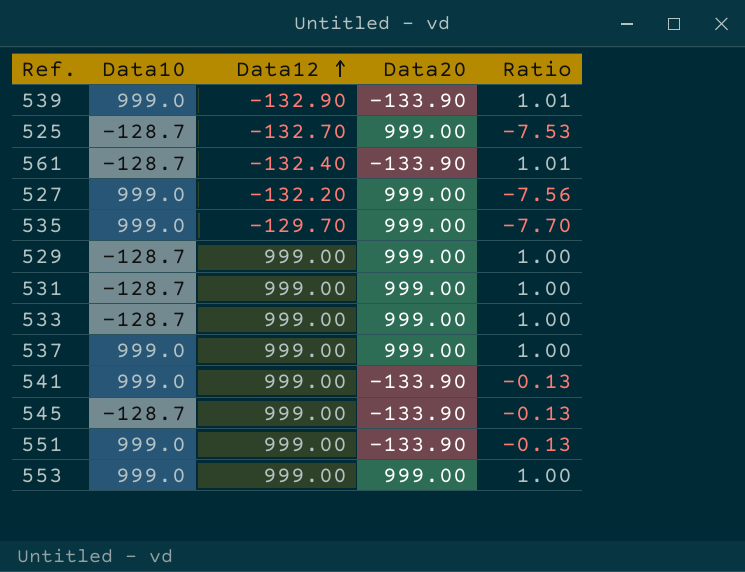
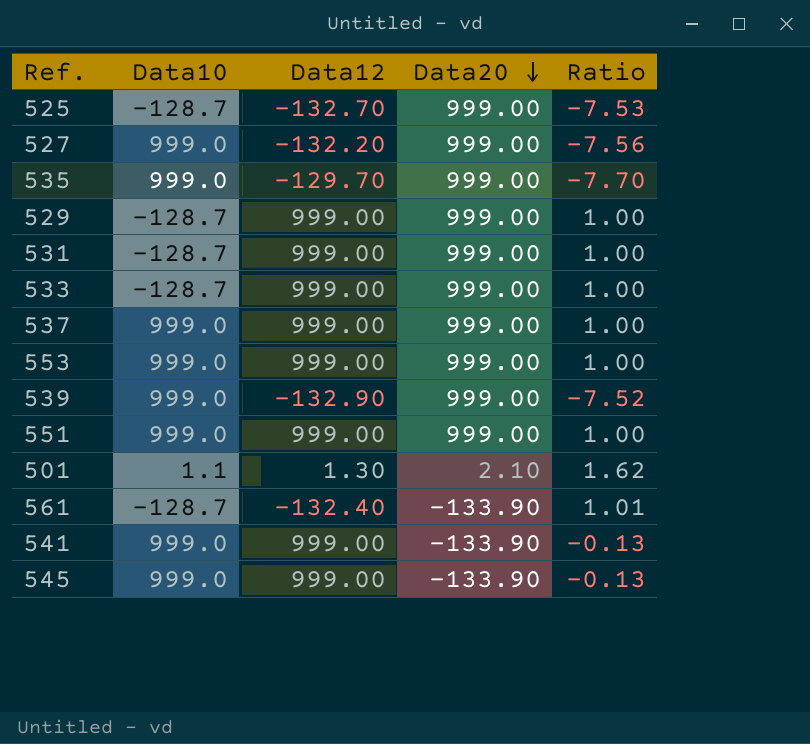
row order: Data12 ascending -> Data20 descending
539 | Data20: -133.90 -> 999.00
539 | Ratio: 1.01 -> -7.52
551 | Data20: -133.90 -> 999.00
551 | Ratio: -0.13 -> 1.00
row 501: none -> 1.1 | 1.30 | 2.10 | 1.62
545 | Data10: -128.7 -> 999.0

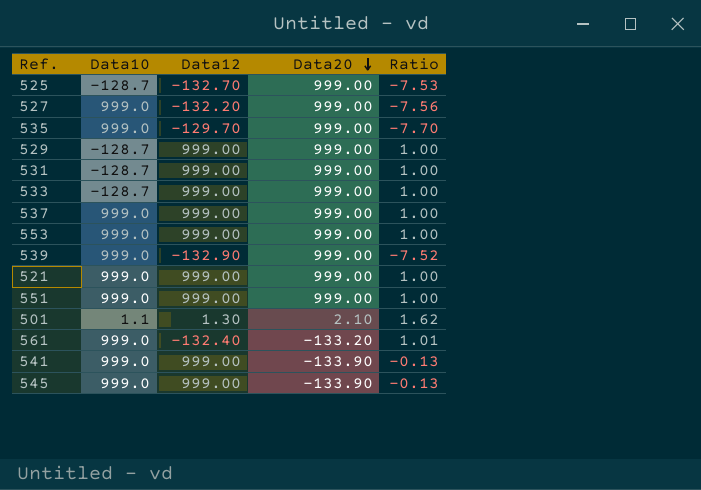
row 521: none -> 999.0 | 999.00 | 999.00 | 1.00
561 | Data10: -128.7 -> 999.0
561 | Data20: -133.90 -> -133.20

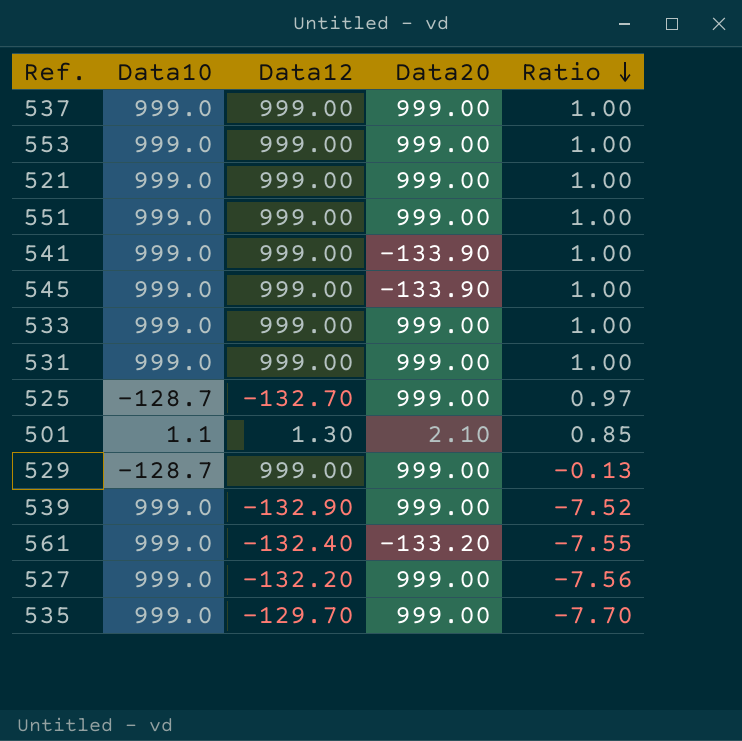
row order: Data20 descending -> Ratio descending
column Ratio | formula: [Data20] / [Data12] -> [Data10] / [Data12]
533 | Data10: -128.7 -> 999.0
531 | Data10: -128.7 -> 999.0

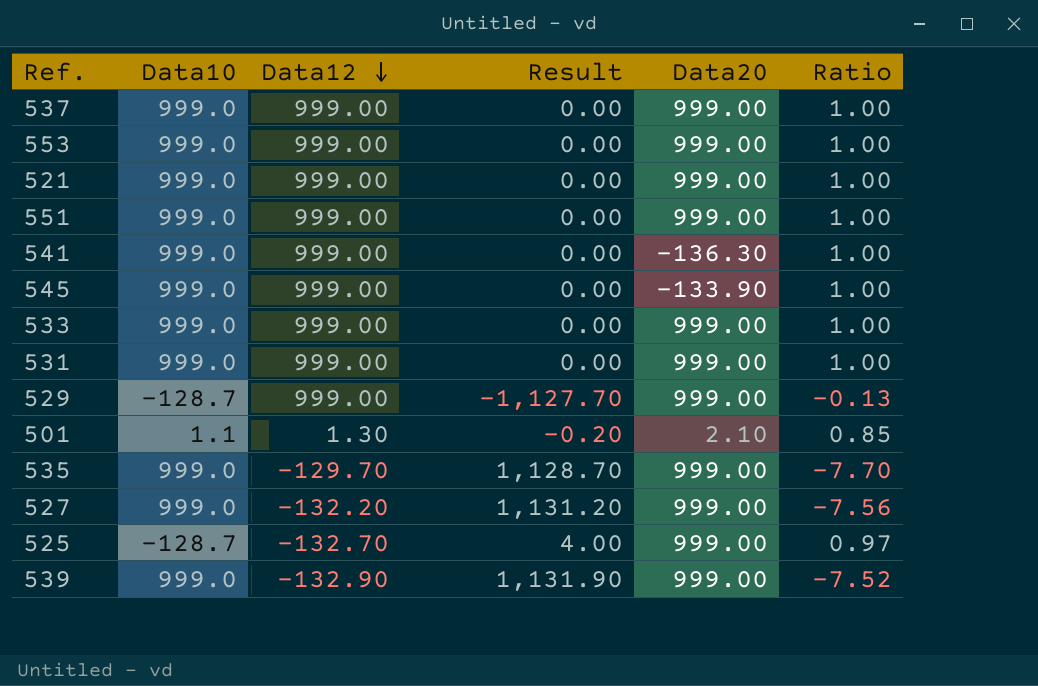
row order: Ratio descending -> Data12 descending
column Result | formula: none -> [Data10] - [Data12]
row 561: 999.0 | -132.40 | -133.20 | -7.55 -> none
541 | Data20: -133.90 -> -136.30

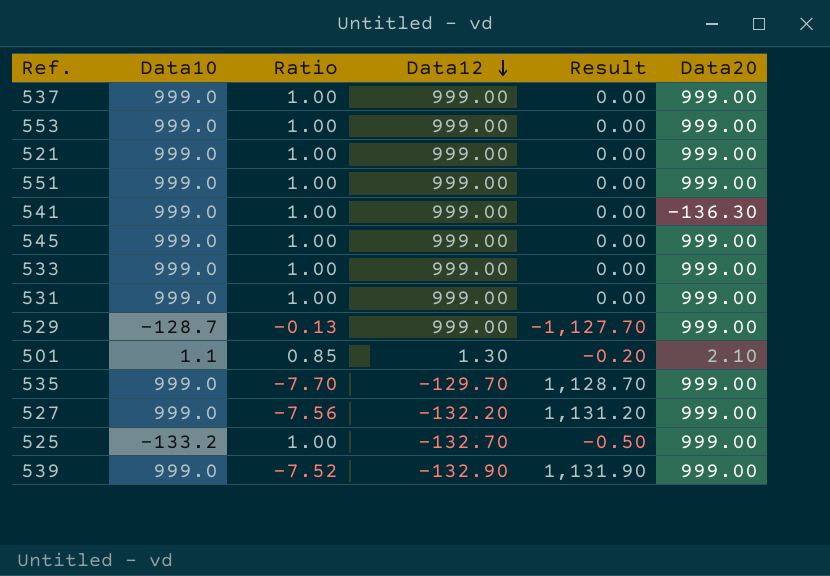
column Ratio | position: 6 -> 3
545 | Data20: -133.90 -> 999.00
525 | Data10: -128.7 -> -133.2
525 | Ratio: 0.97 -> 1.00
525 | Result: 4.00 -> -0.50

